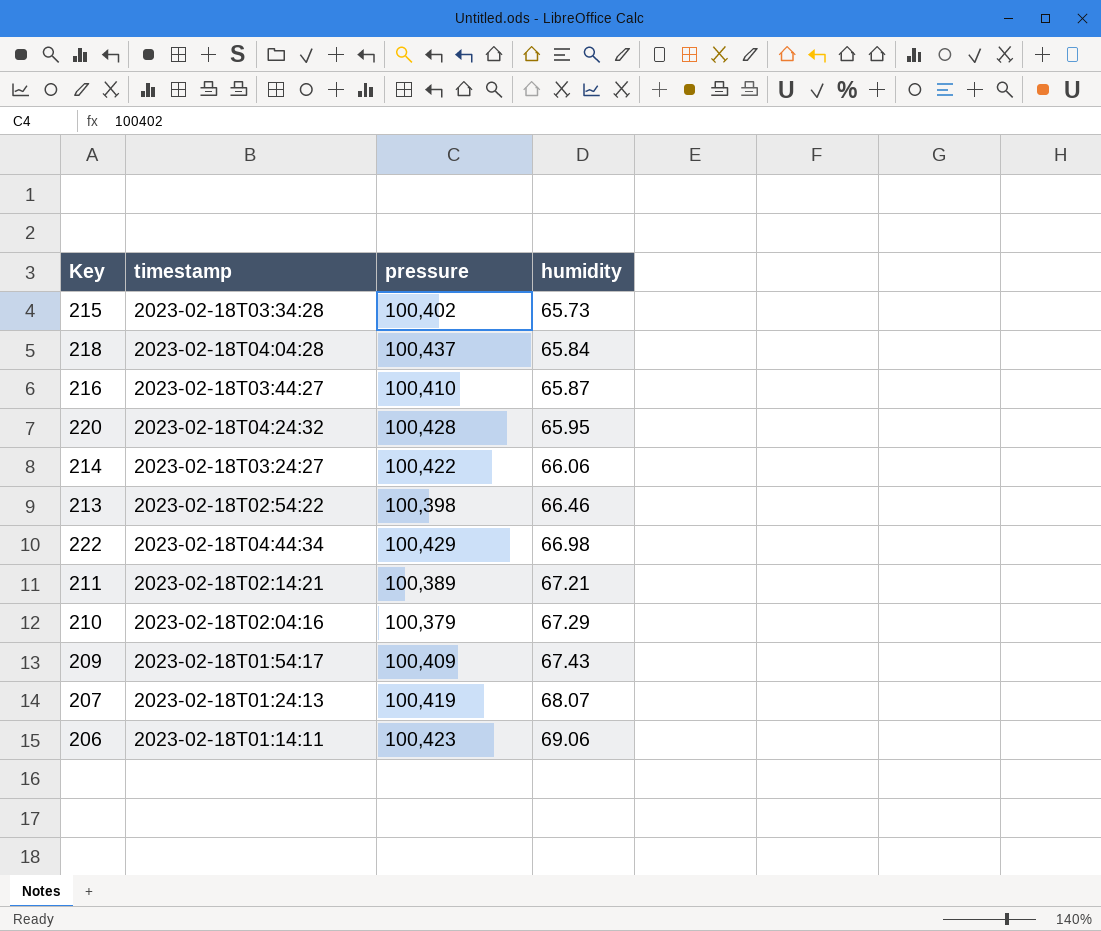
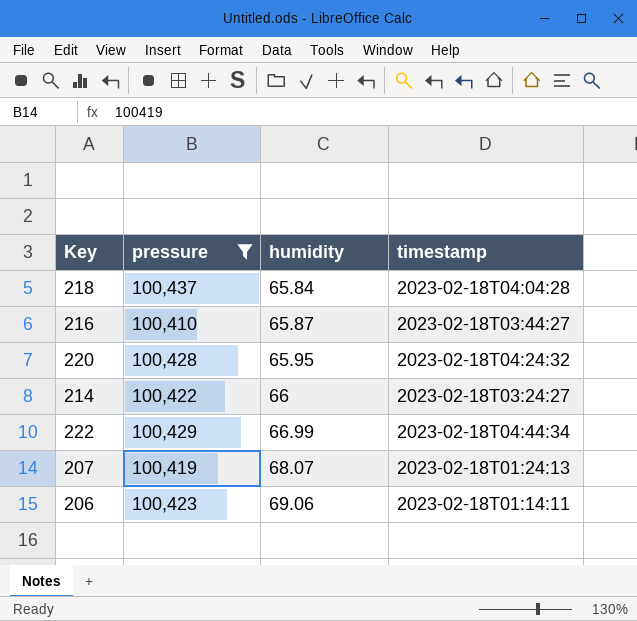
filter: none -> pressure >= 100,410
column timestamp | position: 2 -> 4
214 | humidity: 66.06 -> 66
222 | humidity: 66.98 -> 66.99

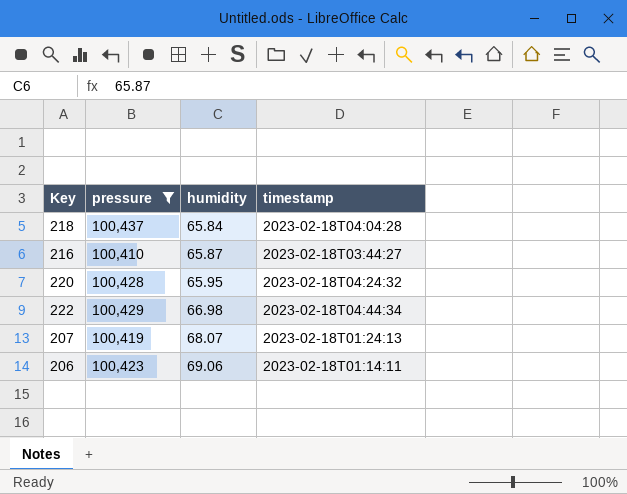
row 214: 100,422 | 66 | 2023-02-18T03:24:27 -> none
222 | humidity: 66.99 -> 66.98

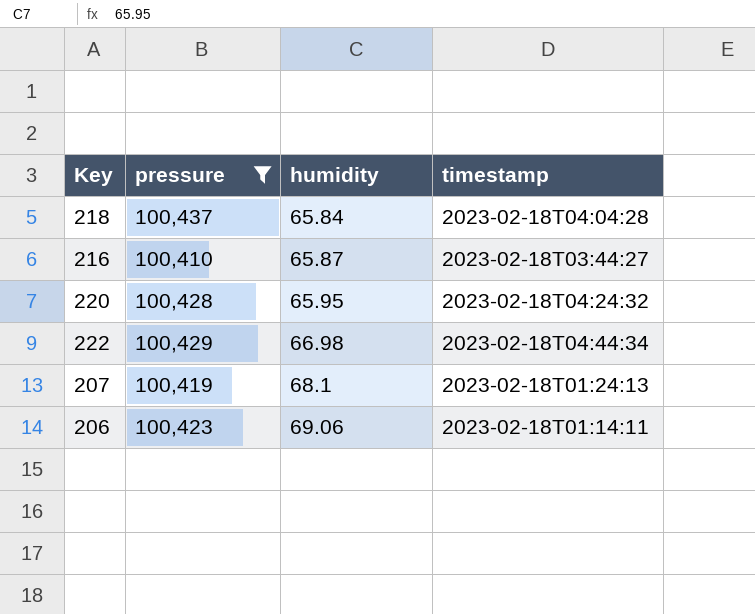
207 | humidity: 68.07 -> 68.1

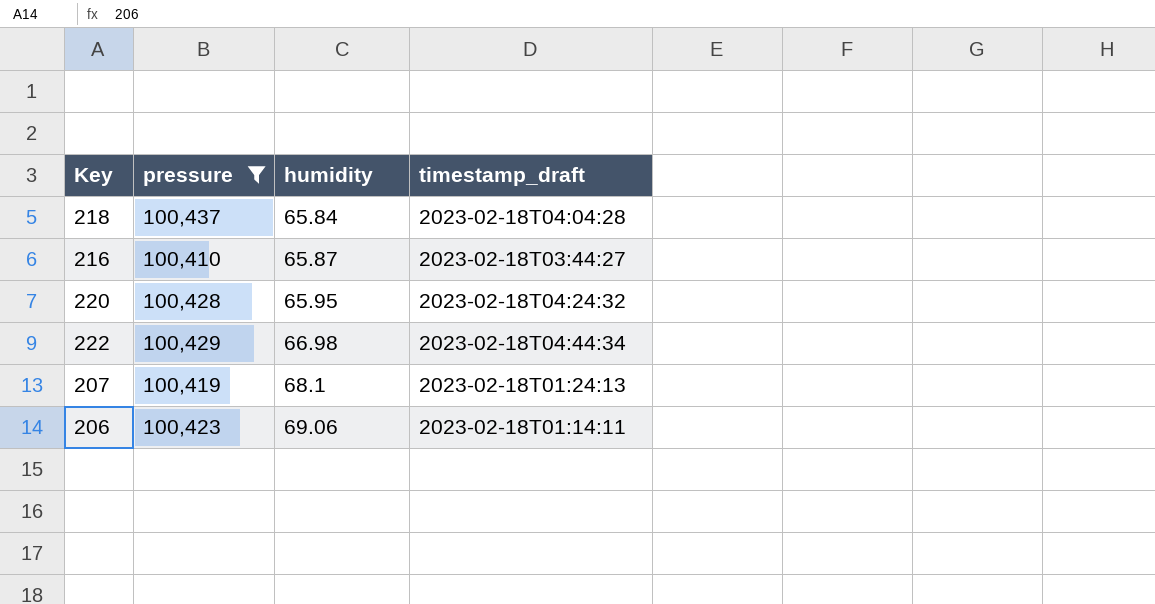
column name: timestamp -> timestamp_draft

